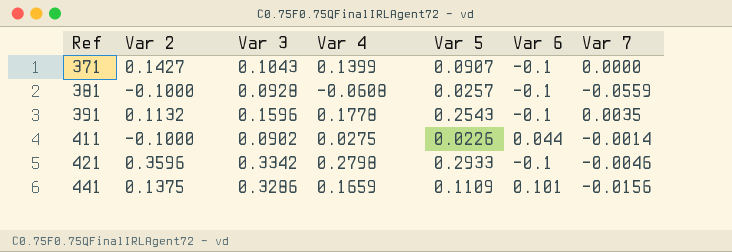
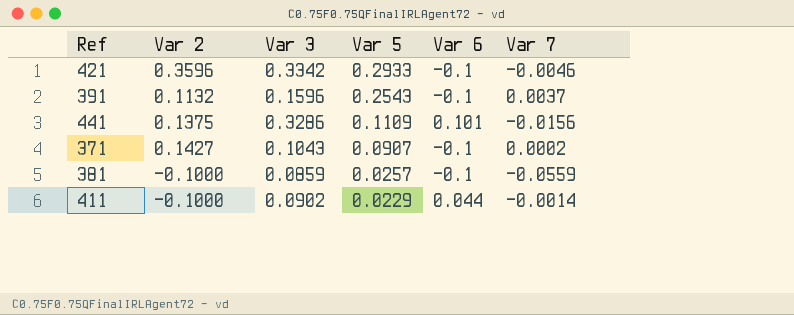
row order: Ref ascending -> Var 5 descending
column Var 4 | position: 4 -> none
391 | Var 7: 0.0035 -> 0.0037
371 | Var 7: 0.0000 -> 0.0002
381 | Var 3: 0.0928 -> 0.0859
411 | Var 5: 0.0226 -> 0.0229

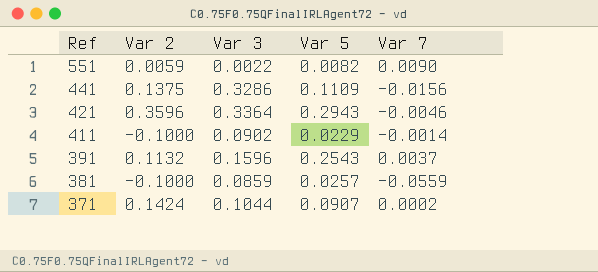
row order: Var 5 descending -> Ref descending
column Var 6 | position: 5 -> none
row 551: none -> 0.0059 | 0.0022 | 0.0082 | 0.0090
421 | Var 3: 0.3342 -> 0.3364
421 | Var 5: 0.2933 -> 0.2943
371 | Var 2: 0.1427 -> 0.1424
371 | Var 3: 0.1043 -> 0.1044

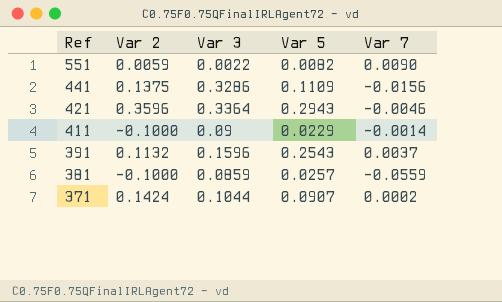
411 | Var 3: 0.0902 -> 0.09

